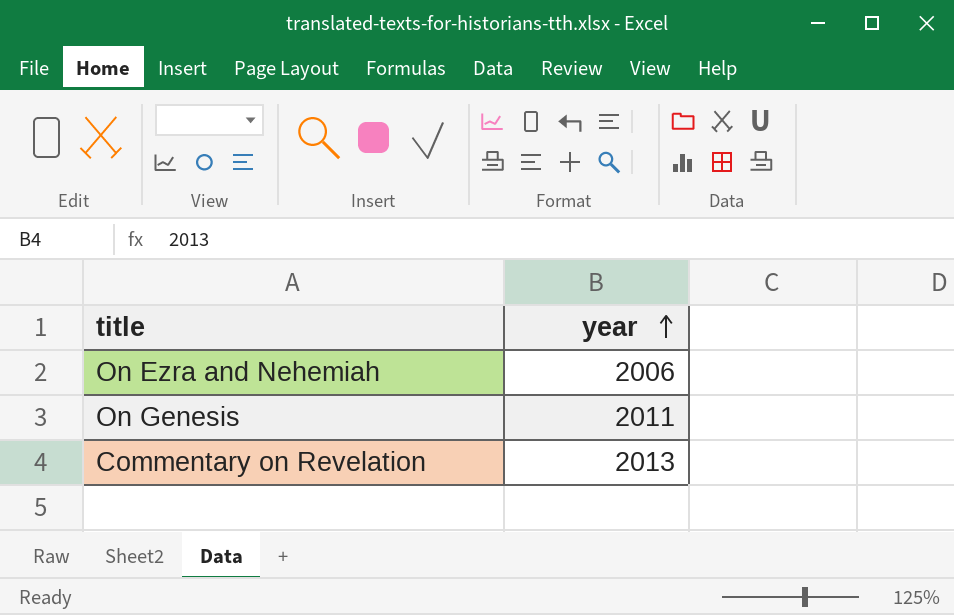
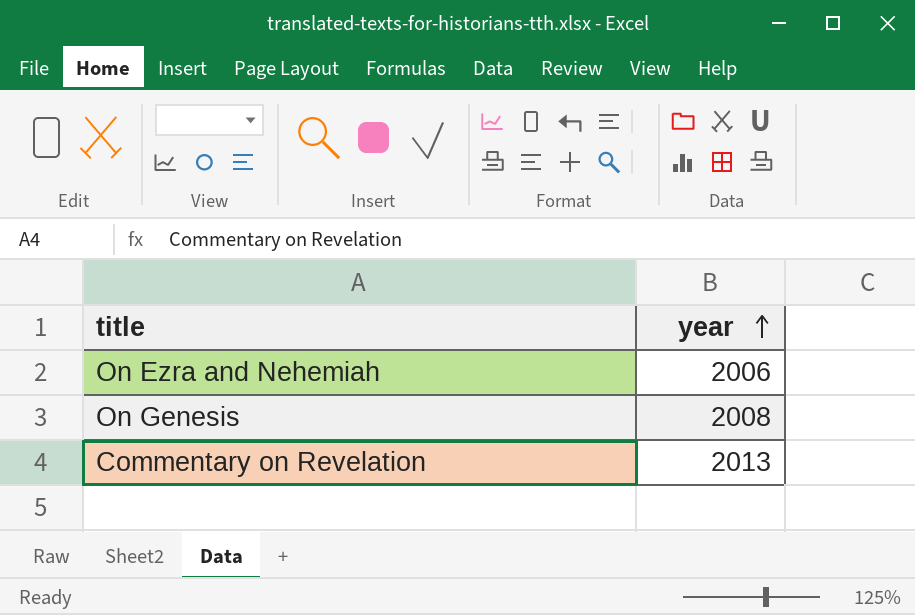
On Genesis | year: 2011 -> 2008

